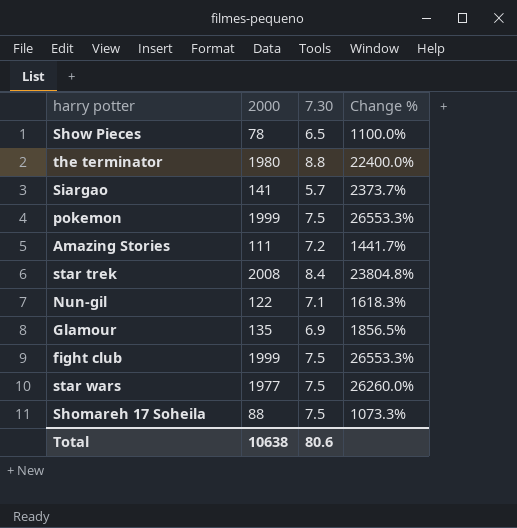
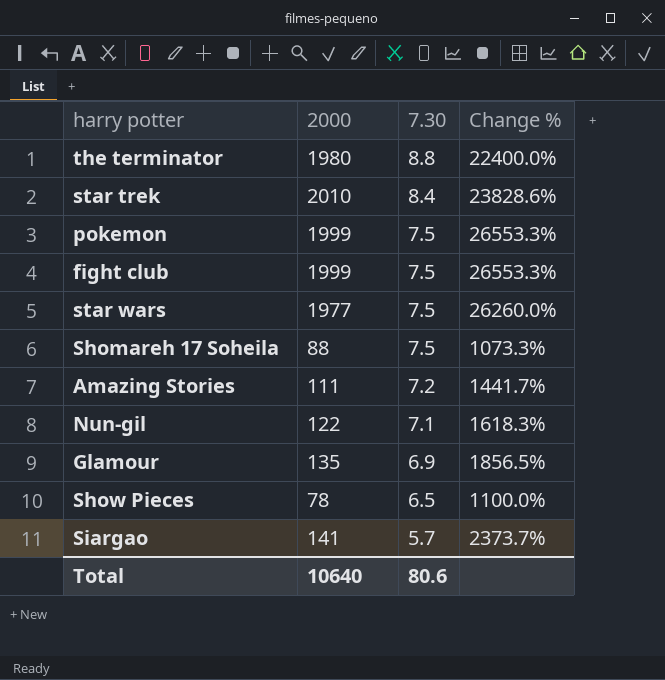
row order: none -> 7.30 descending
star trek | 2000: 2008 -> 2010
star trek | Change %: 23804.8% -> 23828.6%
Total | 2000: 10638 -> 10640

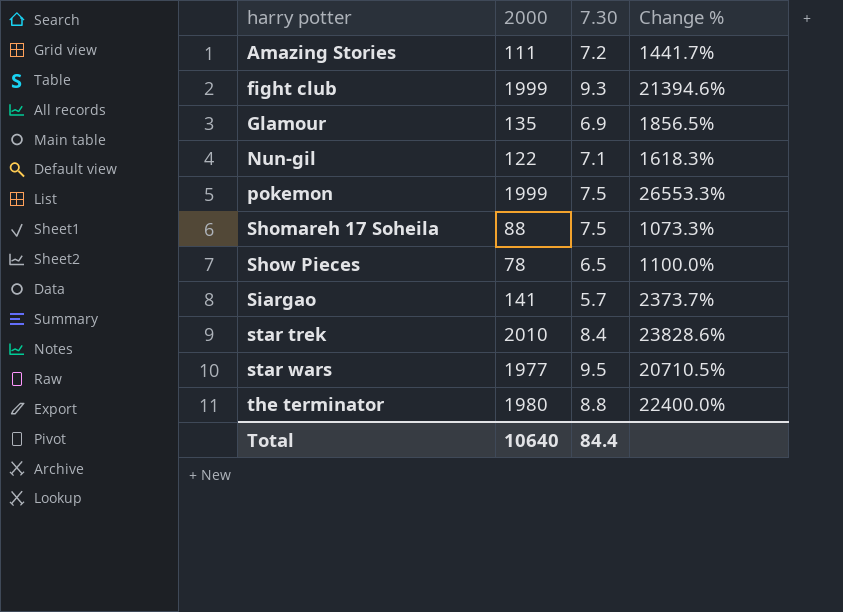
row order: 7.30 descending -> harry potter ascending
fight club | 7.30: 7.5 -> 9.3
fight club | Change %: 26553.3% -> 21394.6%
star wars | 7.30: 7.5 -> 9.5
star wars | Change %: 26260.0% -> 20710.5%
Total | 7.30: 80.6 -> 84.4

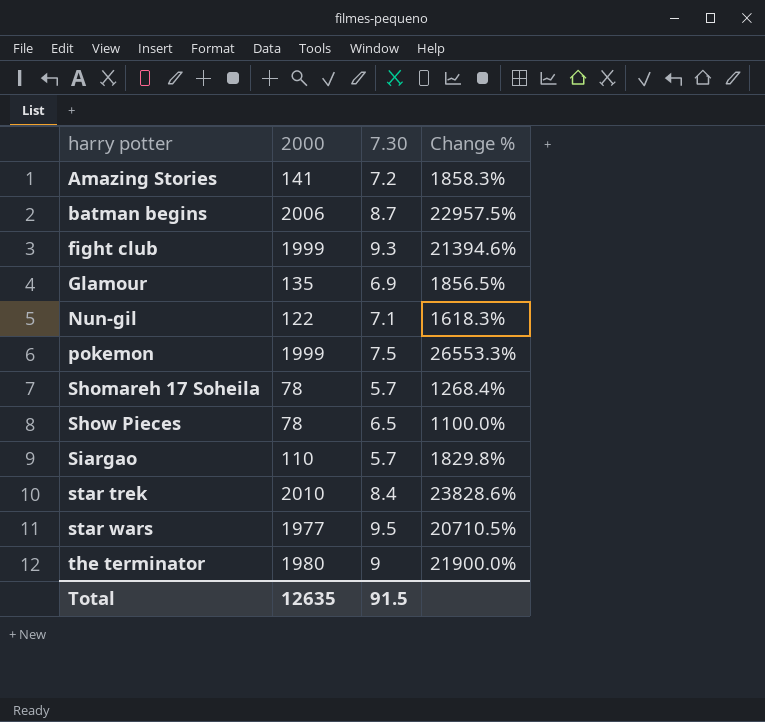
Amazing Stories | 2000: 111 -> 141
Amazing Stories | Change %: 1441.7% -> 1858.3%
row batman begins: none -> 2006 | 8.7 | 22957.5%
Shomareh 17 Soheila | 2000: 88 -> 78
Shomareh 17 Soheila | 7.30: 7.5 -> 5.7
Shomareh 17 Soheila | Change %: 1073.3% -> 1268.4%
Siargao | 2000: 141 -> 110
Siargao | Change %: 2373.7% -> 1829.8%
the terminator | 7.30: 8.8 -> 9
the terminator | Change %: 22400.0% -> 21900.0%
Total | 2000: 10640 -> 12635
Total | 7.30: 84.4 -> 91.5

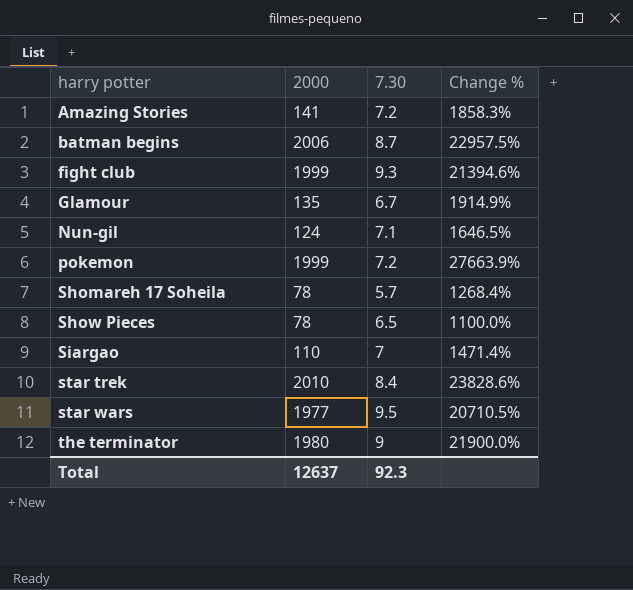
Glamour | 7.30: 6.9 -> 6.7
Glamour | Change %: 1856.5% -> 1914.9%
Nun-gil | 2000: 122 -> 124
Nun-gil | Change %: 1618.3% -> 1646.5%
pokemon | 7.30: 7.5 -> 7.2
pokemon | Change %: 26553.3% -> 27663.9%
Siargao | 7.30: 5.7 -> 7
Siargao | Change %: 1829.8% -> 1471.4%
Total | 2000: 12635 -> 12637
Total | 7.30: 91.5 -> 92.3

